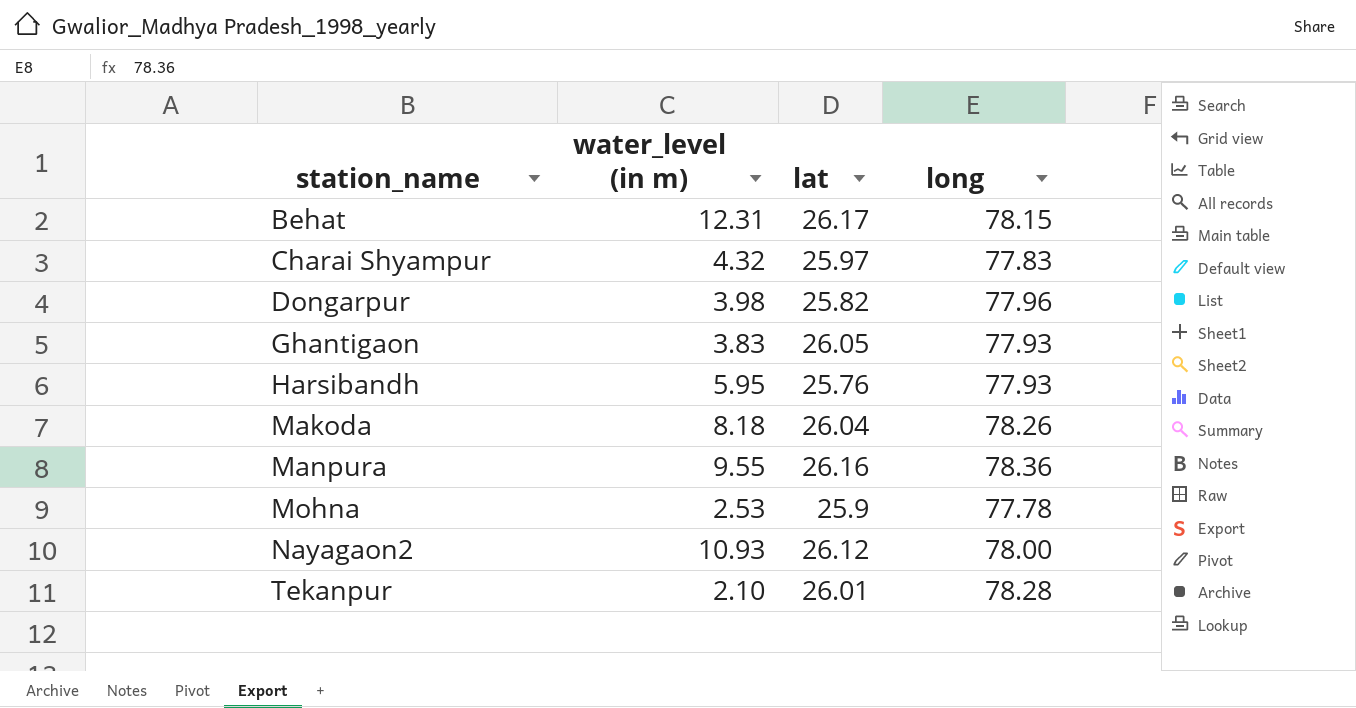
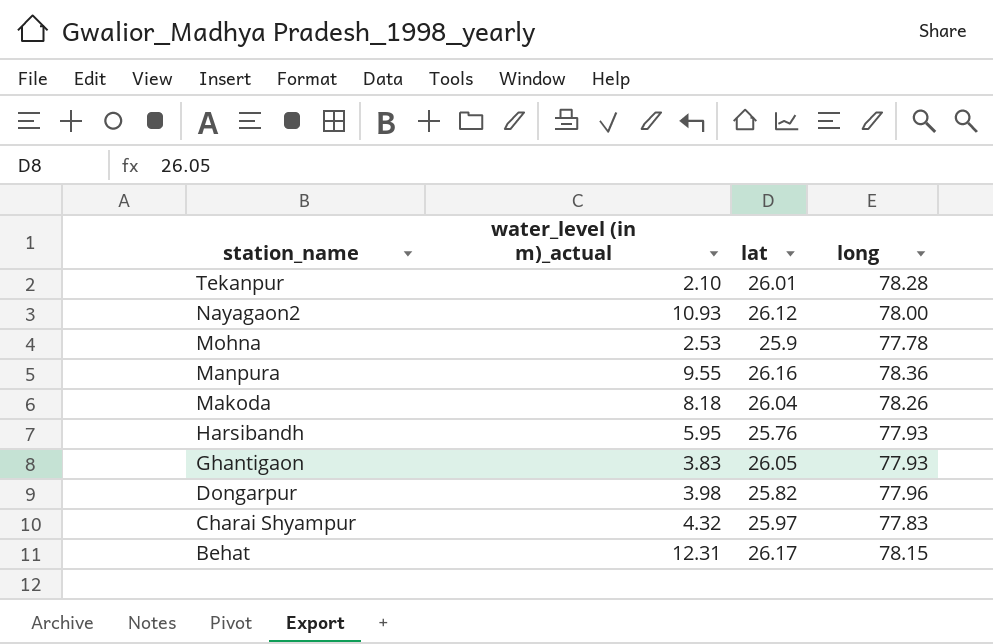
row order: station_name ascending -> station_name descending
column name: water_level (in m) -> water_level (in m)_actual

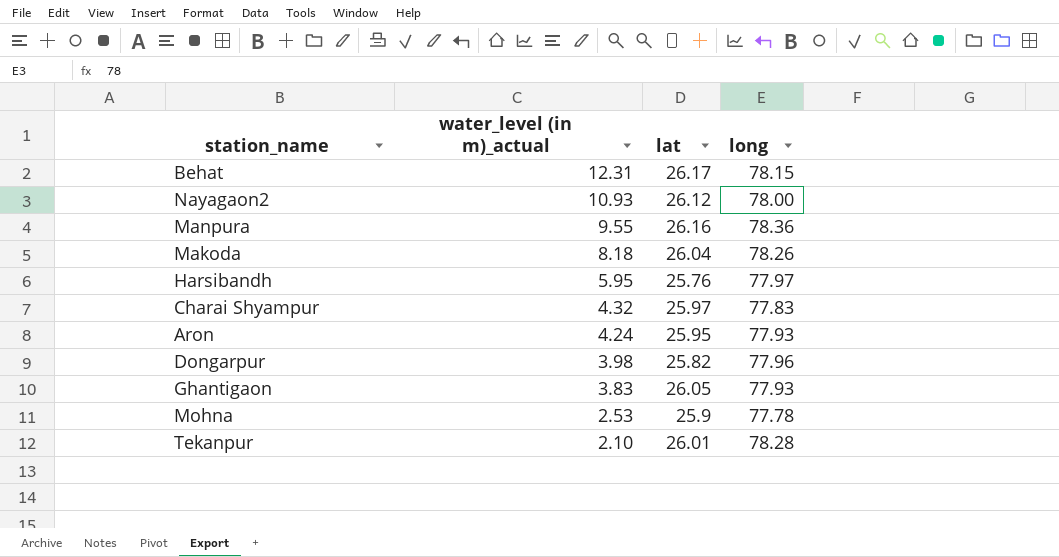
row order: station_name descending -> water_level (in m)_actual descending
Harsibandh | long: 77.93 -> 77.97
row Aron: none -> 4.24 | 25.95 | 77.93

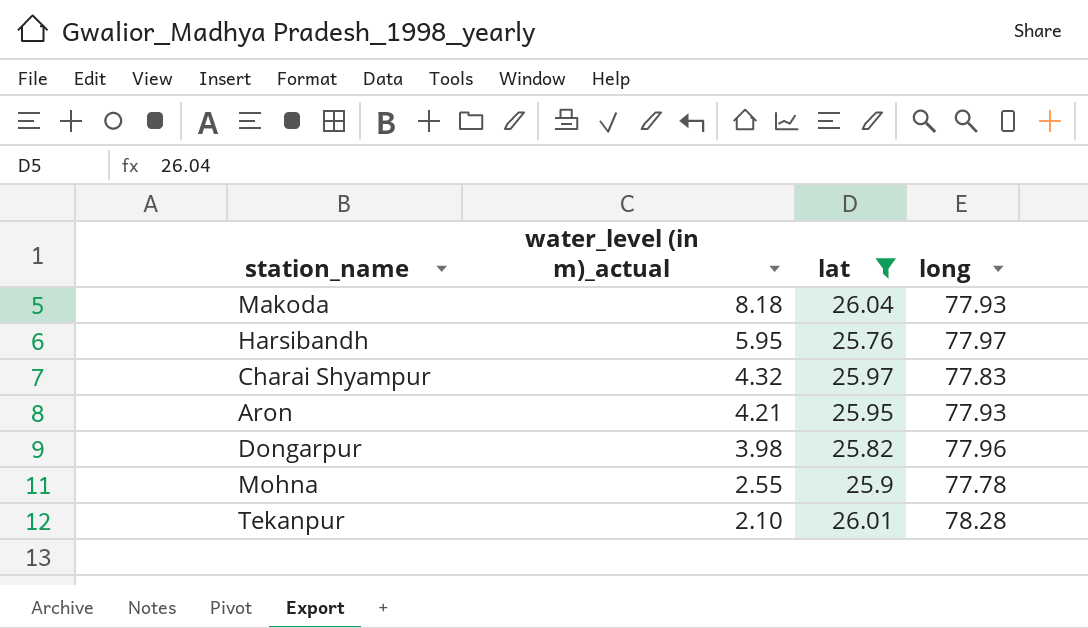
filter: none -> lat <= 26.04
Makoda | long: 78.26 -> 77.93
Aron | water_level (in m)_actual: 4.24 -> 4.21
Mohna | water_level (in m)_actual: 2.53 -> 2.55

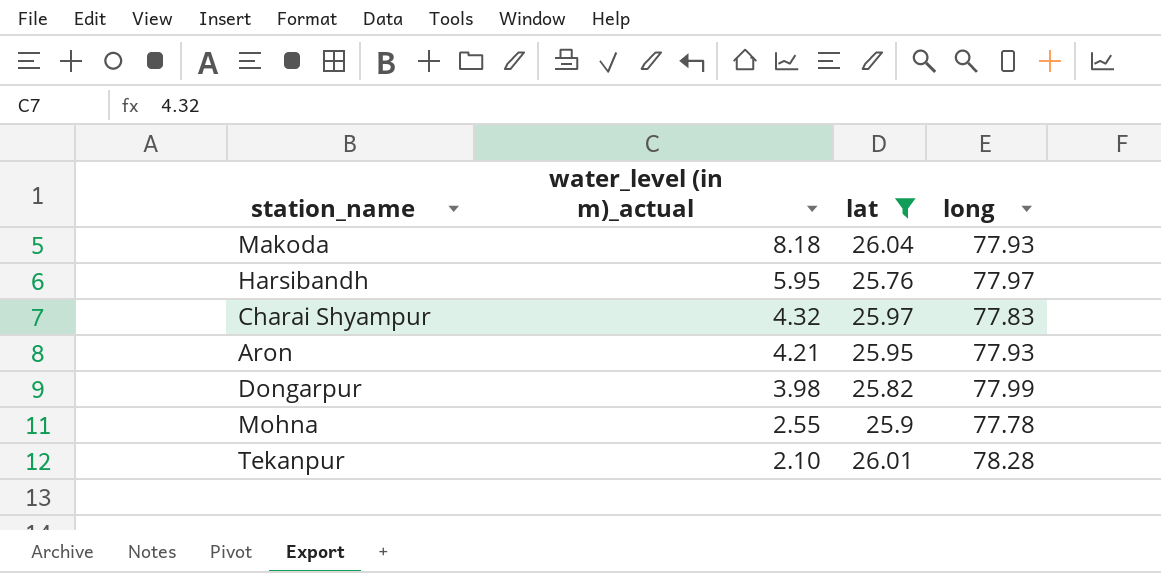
Dongarpur | long: 77.96 -> 77.99

